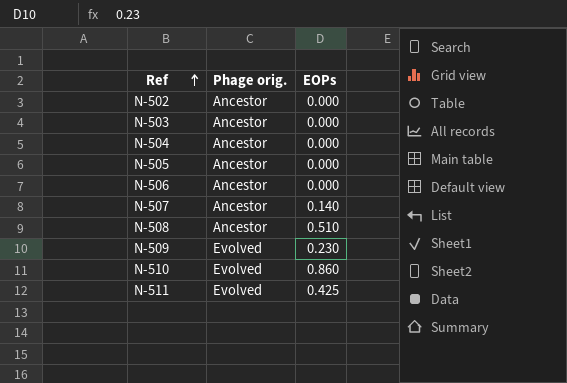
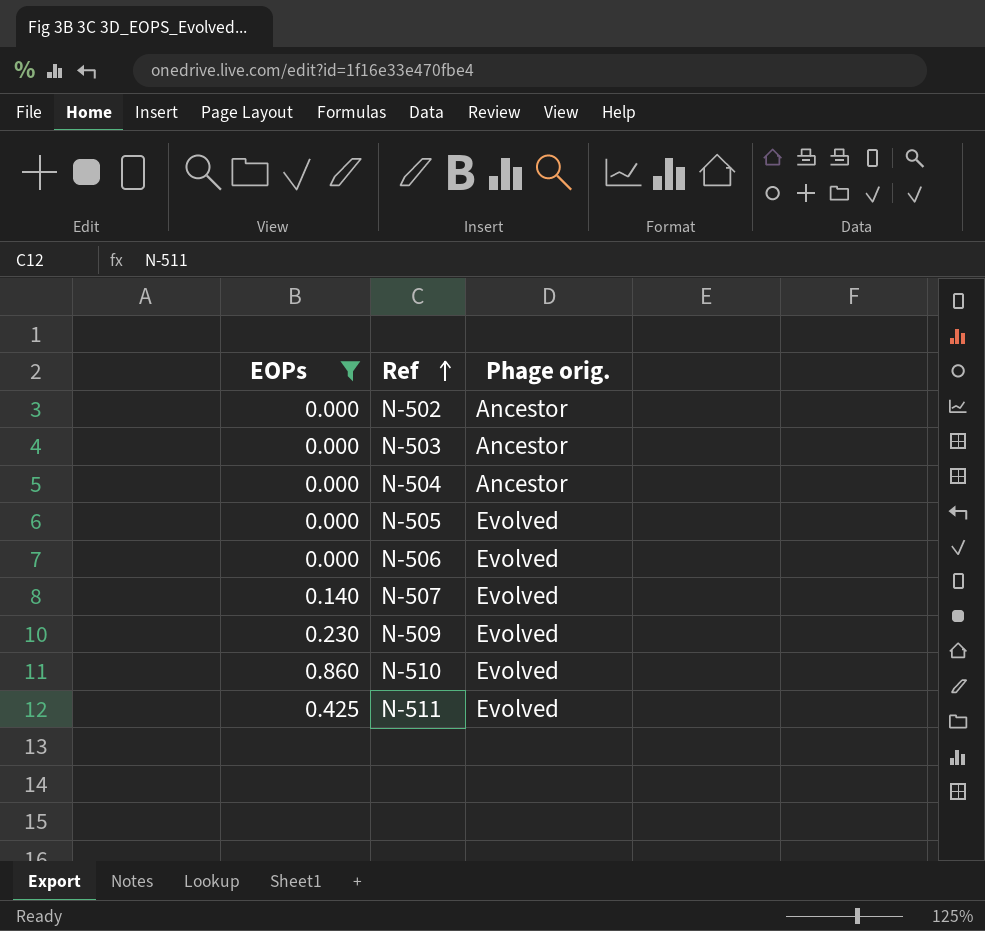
filter: none -> EOPs != 0.510
column EOPs | position: 3 -> 1
N-505 | Phage orig.: Ancestor -> Evolved
N-506 | Phage orig.: Ancestor -> Evolved
N-507 | Phage orig.: Ancestor -> Evolved

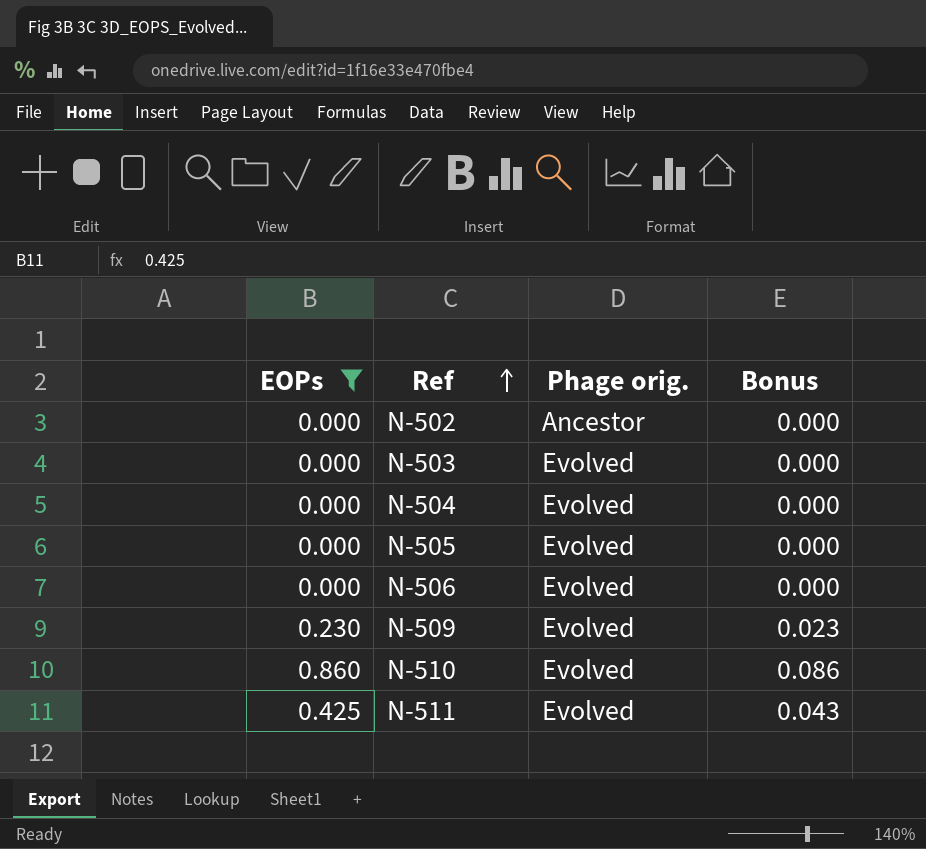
column Bonus | formula: none -> [EOPs] * 0.1
row N-507: 0.140 | Evolved -> none
N-503 | Phage orig.: Ancestor -> Evolved
N-504 | Phage orig.: Ancestor -> Evolved

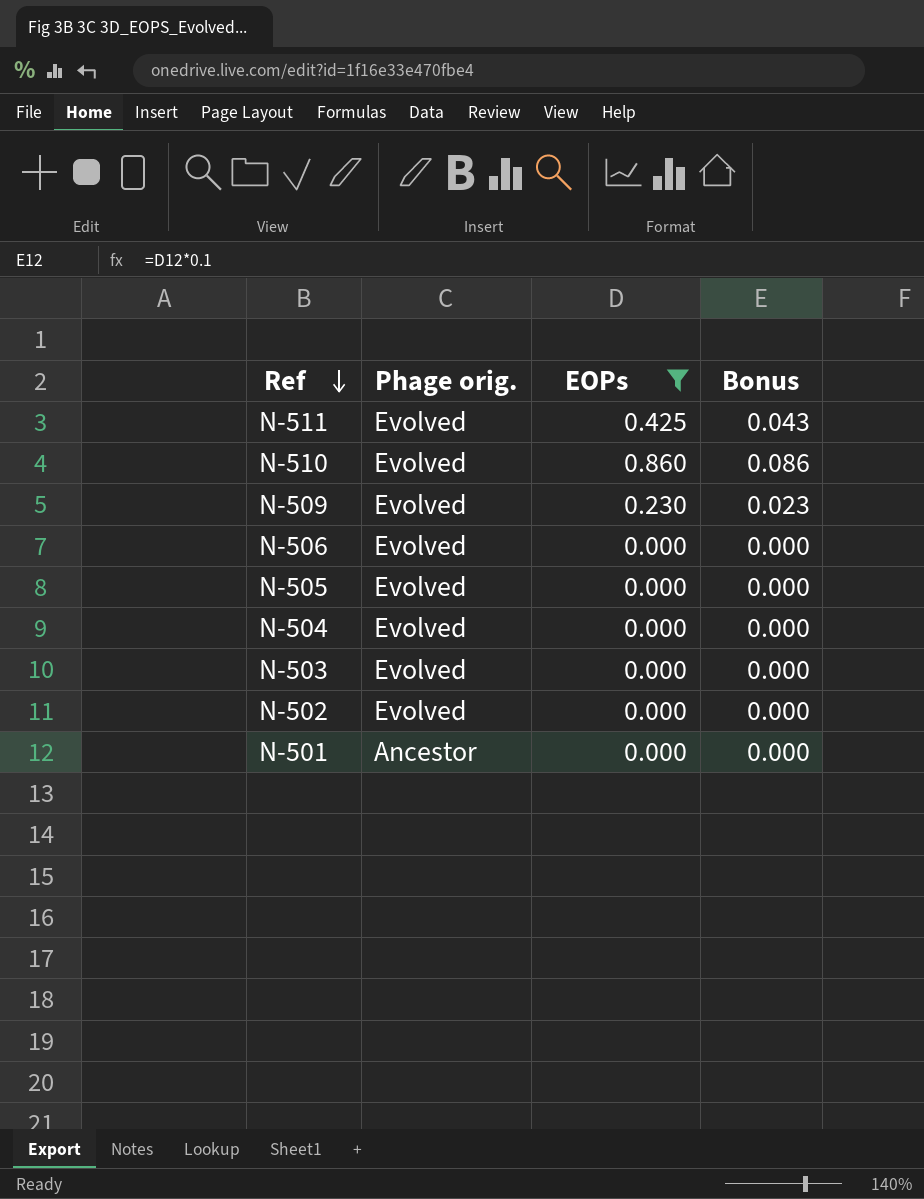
row order: Ref ascending -> Ref descending
column EOPs | position: 1 -> 3
N-502 | Phage orig.: Ancestor -> Evolved
row N-501: none -> Ancestor | 0.000 | 0.000

